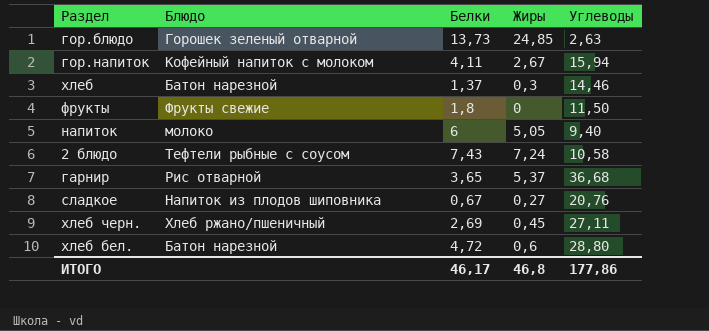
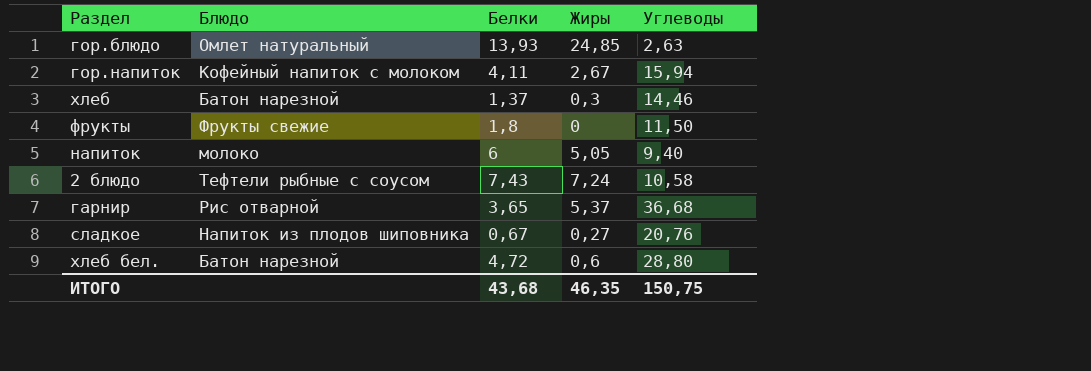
row хлеб черн.: Хлеб ржано/пшеничный | 2,69 | 0,45 | 27,11 -> none
гор.блюдо | Блюдо: Горошек зеленый отварной -> Омлет натуральный
гор.блюдо | Белки: 13,73 -> 13,93
ИТОГО | Белки: 46,17 -> 43,68
ИТОГО | Жиры: 46,8 -> 46,35
ИТОГО | Углеводы: 177,86 -> 150,75

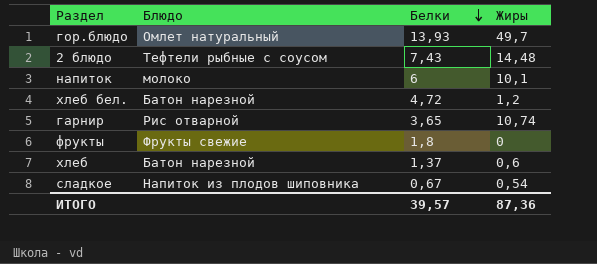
row order: none -> Белки descending
column Углеводы | position: 5 -> none
row гор.напиток: Кофейный напиток с молоком | 4,11 | 2,67 | 15,94 -> none
гор.блюдо | Жиры: 24,85 -> 49,7
2 блюдо | Жиры: 7,24 -> 14,48
напиток | Жиры: 5,05 -> 10,1
хлеб бел. | Жиры: 0,6 -> 1,2
гарнир | Жиры: 5,37 -> 10,74
хлеб | Жиры: 0,3 -> 0,6
сладкое | Жиры: 0,27 -> 0,54
ИТОГО | Белки: 43,68 -> 39,57
ИТОГО | Жиры: 46,35 -> 87,36

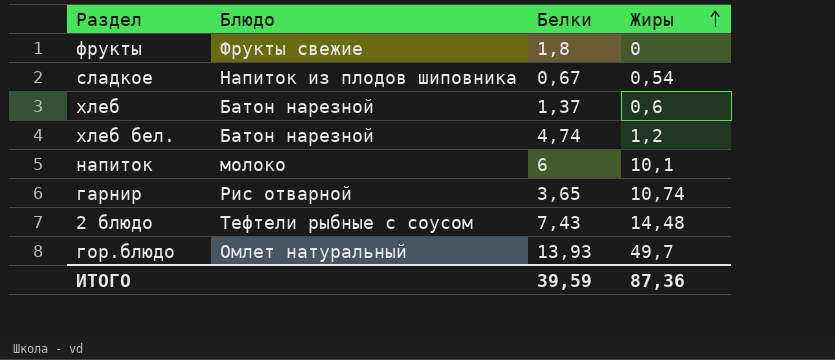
row order: Белки descending -> Жиры ascending
хлеб бел. | Белки: 4,72 -> 4,74
ИТОГО | Белки: 39,57 -> 39,59

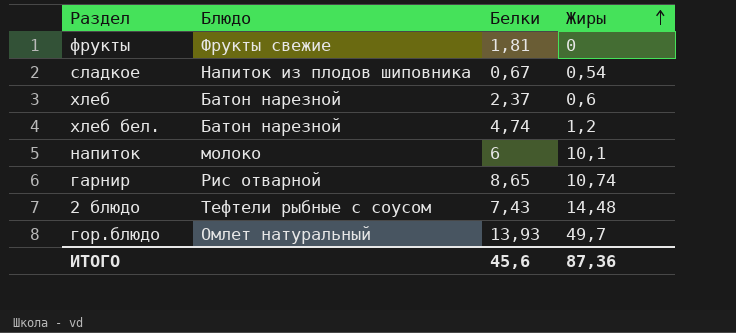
фрукты | Белки: 1,8 -> 1,81
хлеб | Белки: 1,37 -> 2,37
гарнир | Белки: 3,65 -> 8,65
ИТОГО | Белки: 39,59 -> 45,6

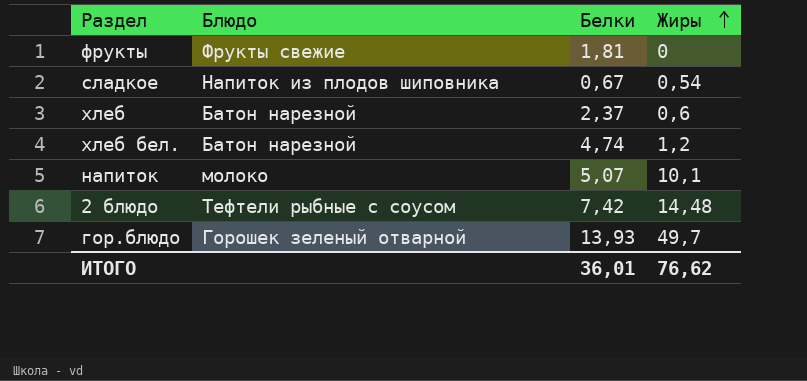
row гарнир: Рис отварной | 8,65 | 10,74 -> none
напиток | Белки: 6 -> 5,07
2 блюдо | Белки: 7,43 -> 7,42
гор.блюдо | Блюдо: Омлет натуральный -> Горошек зеленый отварной
ИТОГО | Белки: 45,6 -> 36,01
ИТОГО | Жиры: 87,36 -> 76,62

